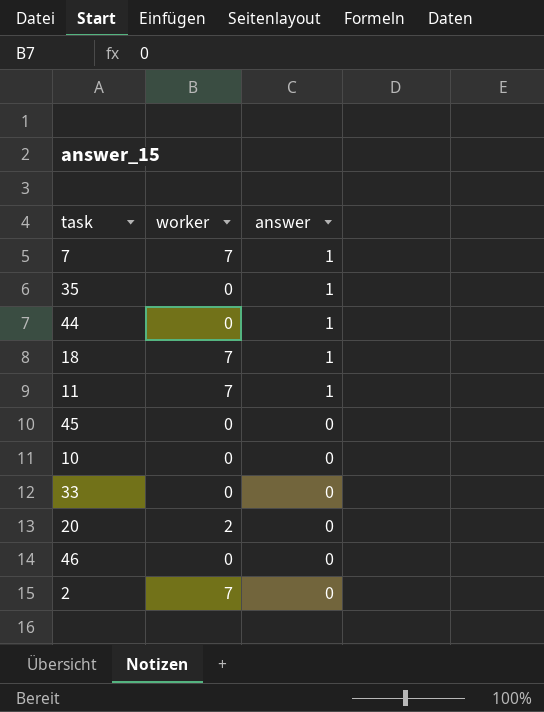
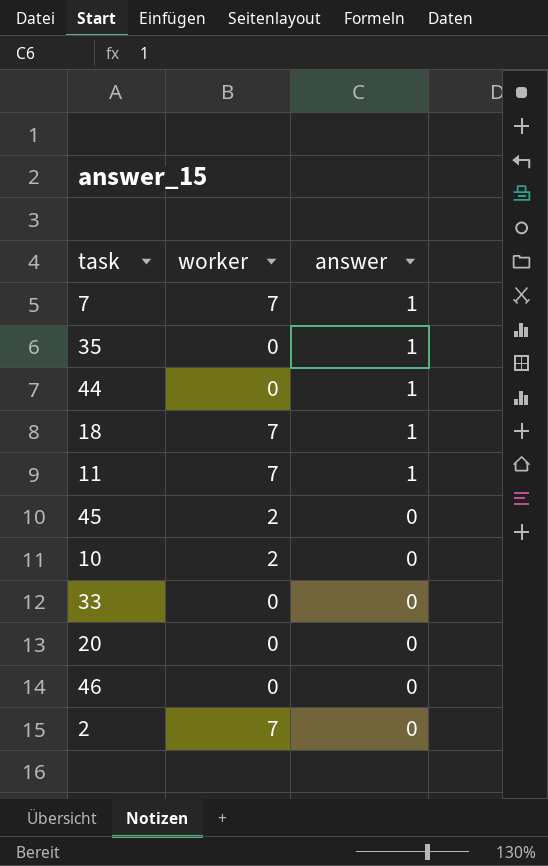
45 | worker: 0 -> 2
10 | worker: 0 -> 2
20 | worker: 2 -> 0

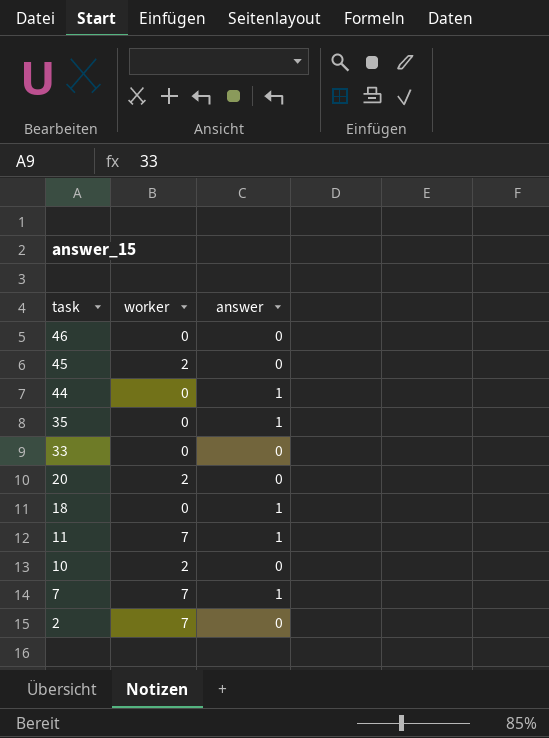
row order: answer descending -> task descending
20 | worker: 0 -> 2
18 | worker: 7 -> 0

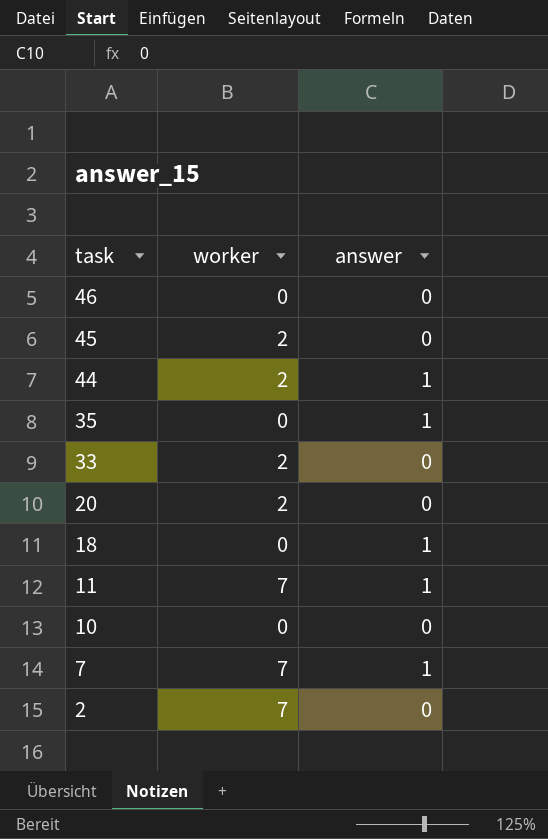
44 | worker: 0 -> 2
33 | worker: 0 -> 2
10 | worker: 2 -> 0

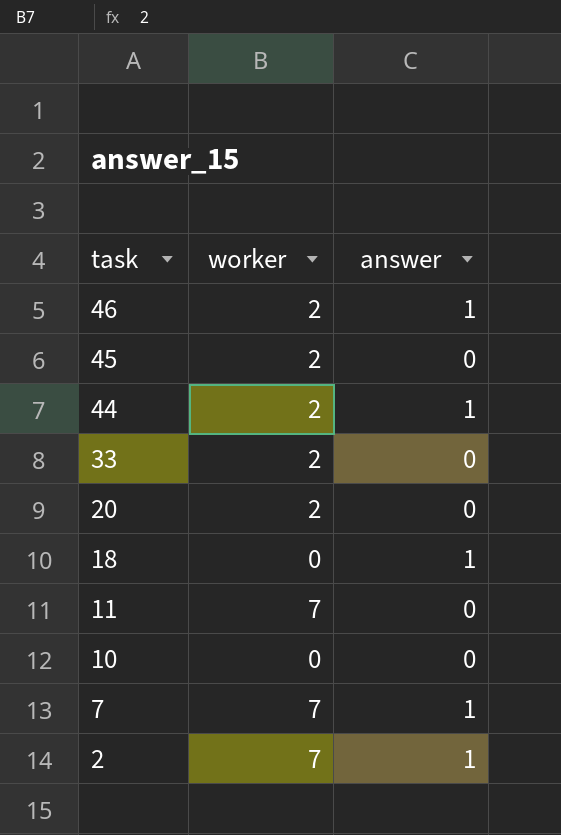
row 35: 0 | 1 -> none
46 | worker: 0 -> 2
46 | answer: 0 -> 1
11 | answer: 1 -> 0
2 | answer: 0 -> 1

